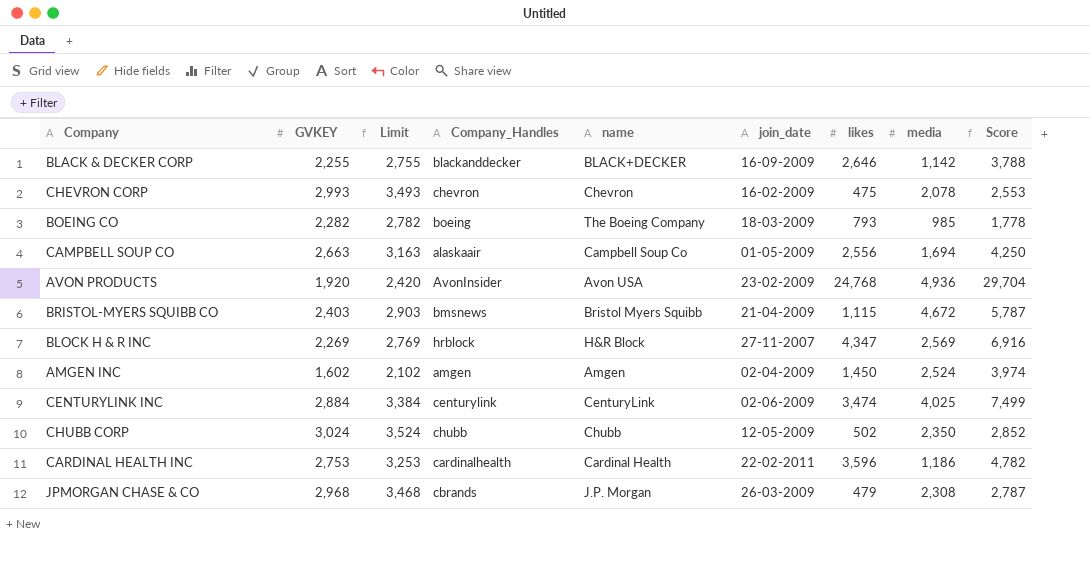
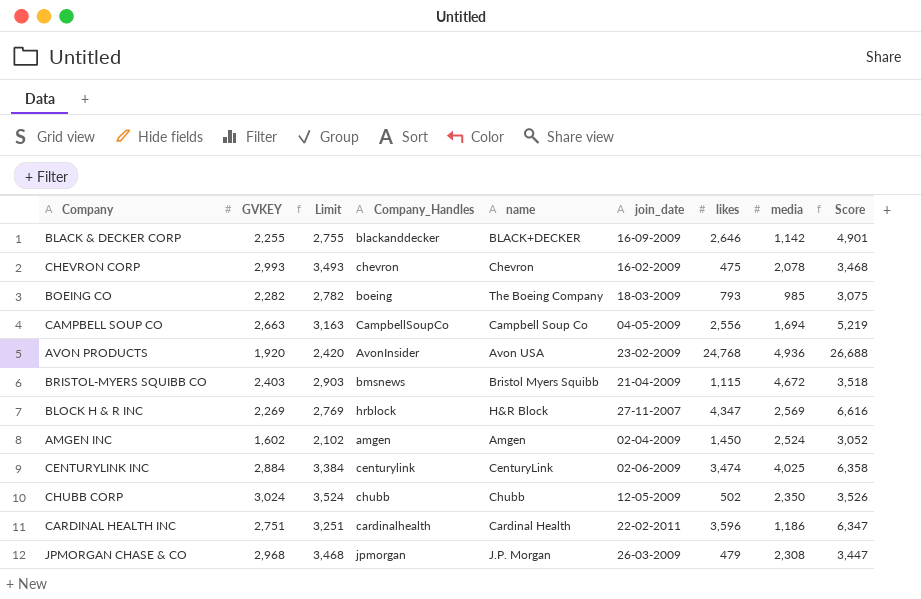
column Score | formula: [likes] + [media] -> [GVKEY] + [likes]
CAMPBELL SOUP CO | Company_Handles: alaskaair -> CampbellSoupCo
CAMPBELL SOUP CO | join_date: 01-05-2009 -> 04-05-2009
CARDINAL HEALTH INC | GVKEY: 2,753 -> 2,751
CARDINAL HEALTH INC | Limit: 3,253 -> 3,251
JPMORGAN CHASE & CO | Company_Handles: cbrands -> jpmorgan

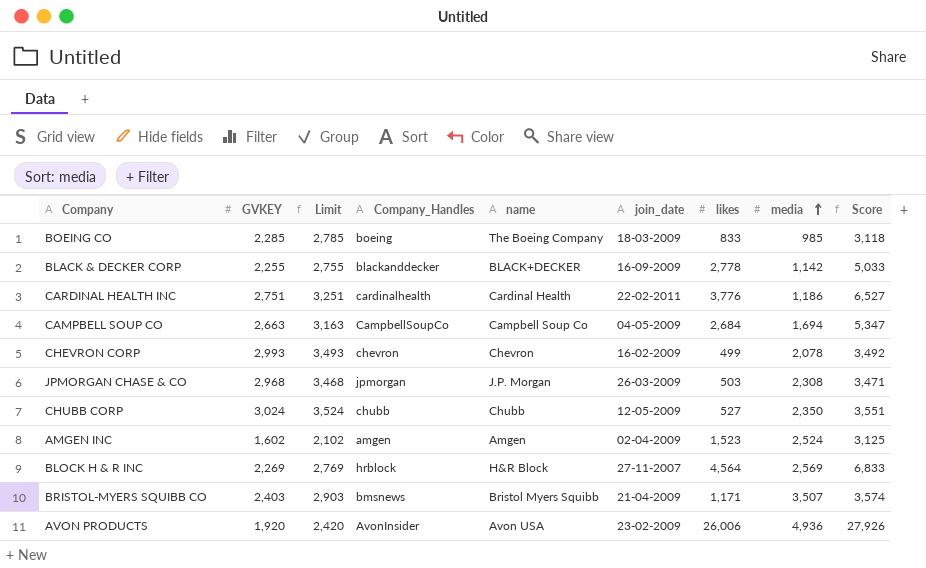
row order: none -> media ascending
row CENTURYLINK INC: 2,884 | 3,384 | centurylink | CenturyLink | 02-06-2009 | 3,474 | 4,025 | 6,358 -> none
BOEING CO | GVKEY: 2,282 -> 2,285
BOEING CO | Limit: 2,782 -> 2,785
BOEING CO | likes: 793 -> 833
BOEING CO | Score: 3,075 -> 3,118
BLACK & DECKER CORP | likes: 2,646 -> 2,778
BLACK & DECKER CORP | Score: 4,901 -> 5,033
CARDINAL HEALTH INC | likes: 3,596 -> 3,776
CARDINAL HEALTH INC | Score: 6,347 -> 6,527
CAMPBELL SOUP CO | likes: 2,556 -> 2,684
CAMPBELL SOUP CO | Score: 5,219 -> 5,347
CHEVRON CORP | likes: 475 -> 499
CHEVRON CORP | Score: 3,468 -> 3,492
JPMORGAN CHASE & CO | likes: 479 -> 503
JPMORGAN CHASE & CO | Score: 3,447 -> 3,471
CHUBB CORP | likes: 502 -> 527
CHUBB CORP | Score: 3,526 -> 3,551
AMGEN INC | likes: 1,450 -> 1,523
AMGEN INC | Score: 3,052 -> 3,125
BLOCK H & R INC | likes: 4,347 -> 4,564
BLOCK H & R INC | Score: 6,616 -> 6,833
BRISTOL-MYERS SQUIBB CO | likes: 1,115 -> 1,171
BRISTOL-MYERS SQUIBB CO | media: 4,672 -> 3,507
BRISTOL-MYERS SQUIBB CO | Score: 3,518 -> 3,574
AVON PRODUCTS | likes: 24,768 -> 26,006
AVON PRODUCTS | Score: 26,688 -> 27,926

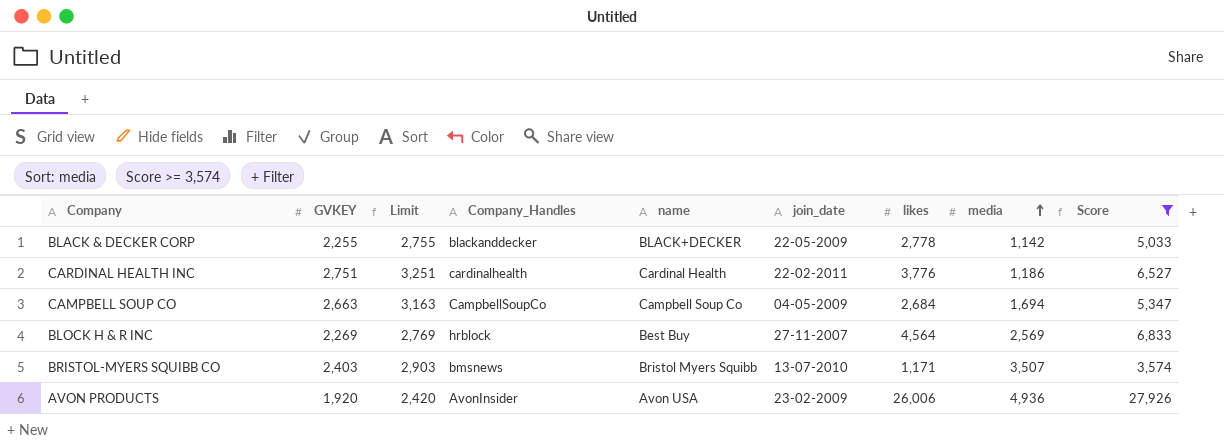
filter: none -> Score >= 3,574
BLACK & DECKER CORP | join_date: 16-09-2009 -> 22-05-2009
BLOCK H & R INC | name: H&R Block -> Best Buy
BRISTOL-MYERS SQUIBB CO | join_date: 21-04-2009 -> 13-07-2010

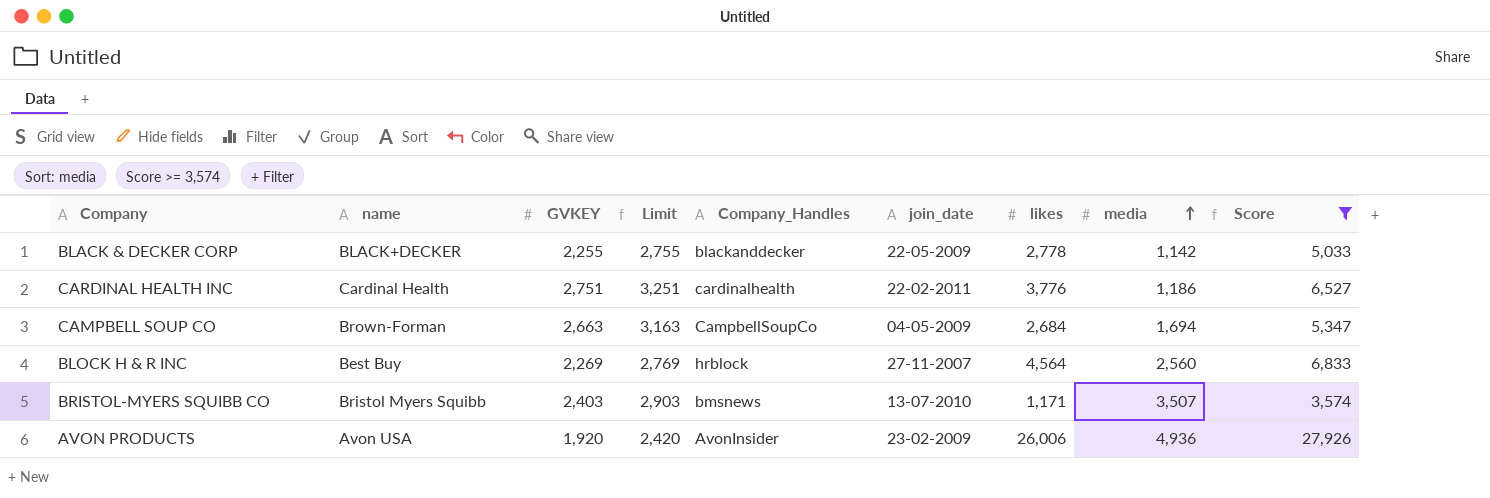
column name | position: 5 -> 2
CAMPBELL SOUP CO | name: Campbell Soup Co -> Brown-Forman
BLOCK H & R INC | media: 2,569 -> 2,560

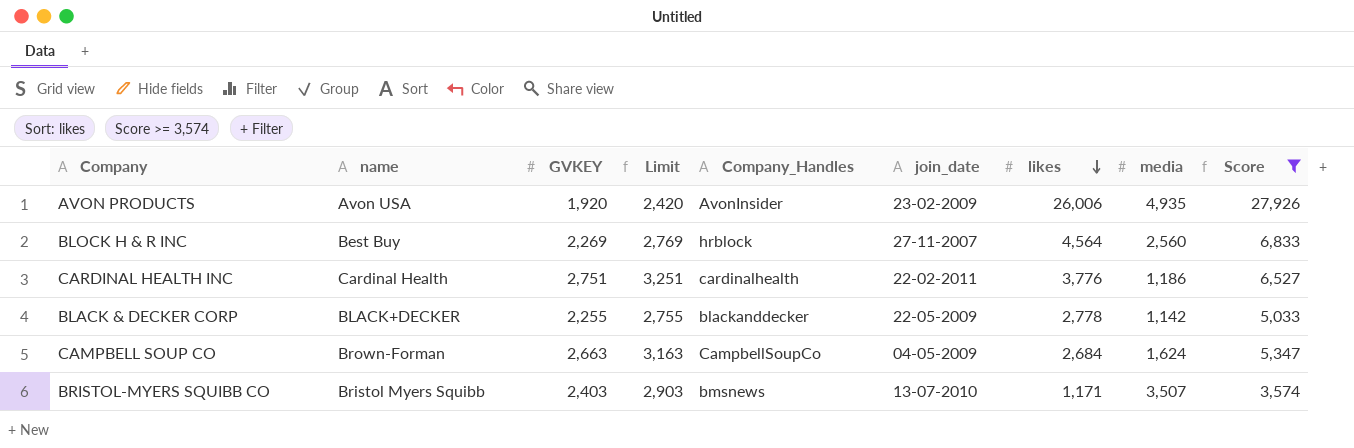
row order: media ascending -> likes descending
AVON PRODUCTS | media: 4,936 -> 4,935
CAMPBELL SOUP CO | media: 1,694 -> 1,624

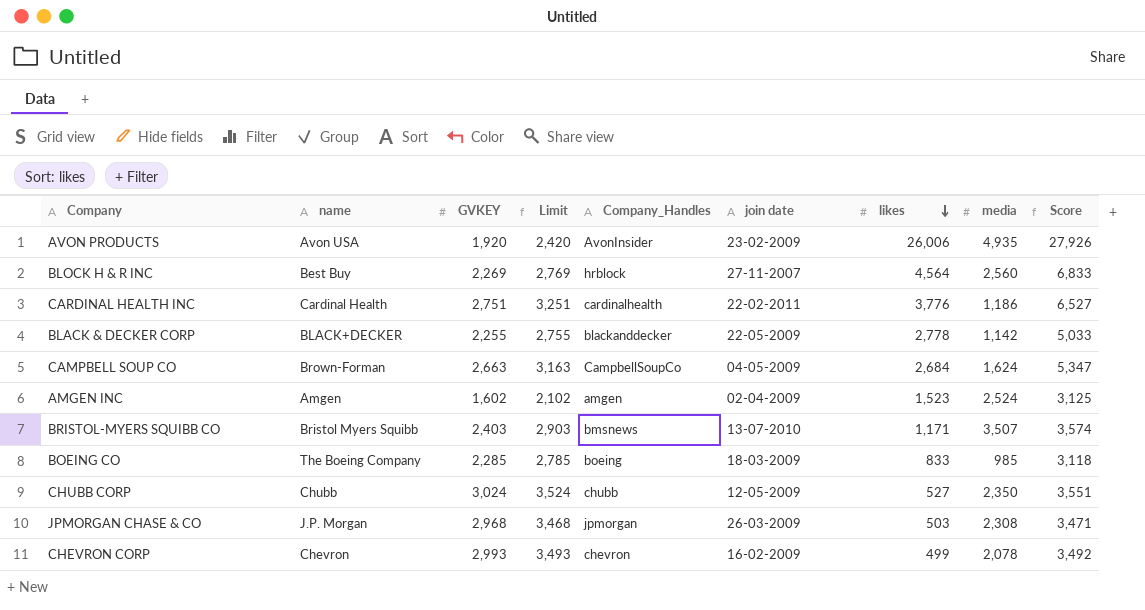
filter: Score >= 3,574 -> none
column name: join_date -> join date

